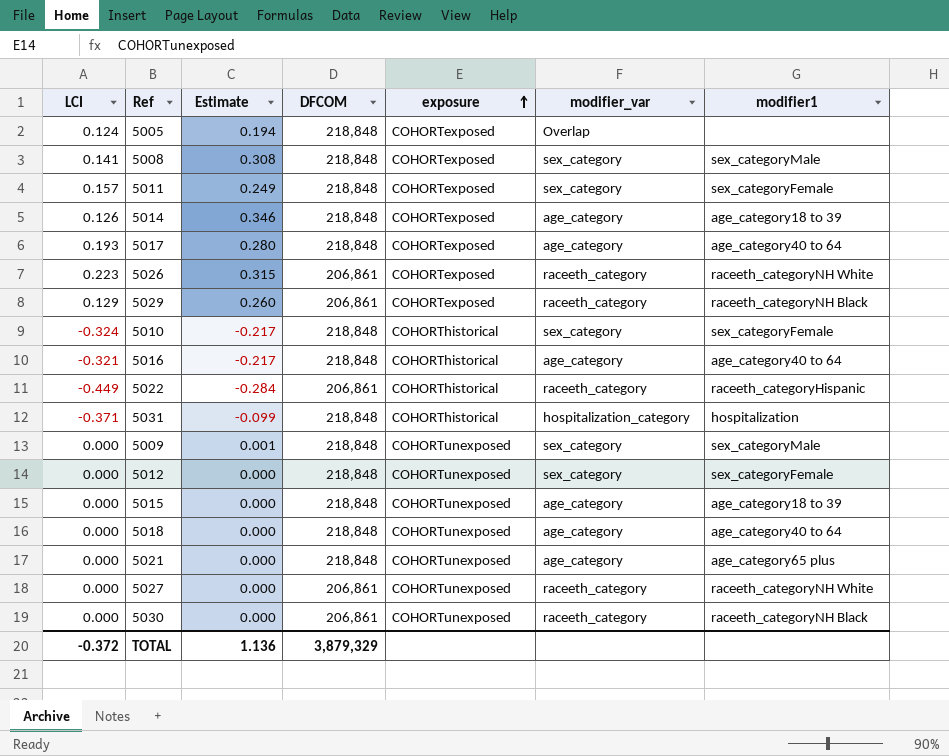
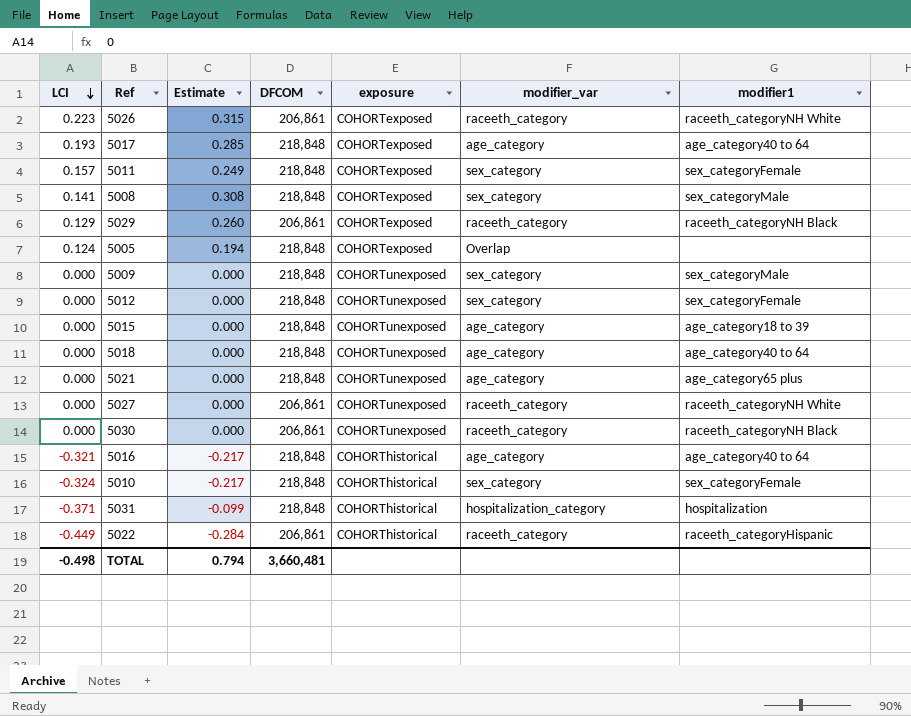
row order: exposure ascending -> LCI descending
row 5014: 0.126 | 0.346 | 218,848 | COHORTexposed | age_category | age_category18 to 39 -> none
5017 | Estimate: 0.280 -> 0.285
5009 | Estimate: 0.001 -> 0.000
TOTAL | LCI: -0.372 -> -0.498
TOTAL | Estimate: 1.136 -> 0.794
TOTAL | DFCOM: 3,879,329 -> 3,660,481

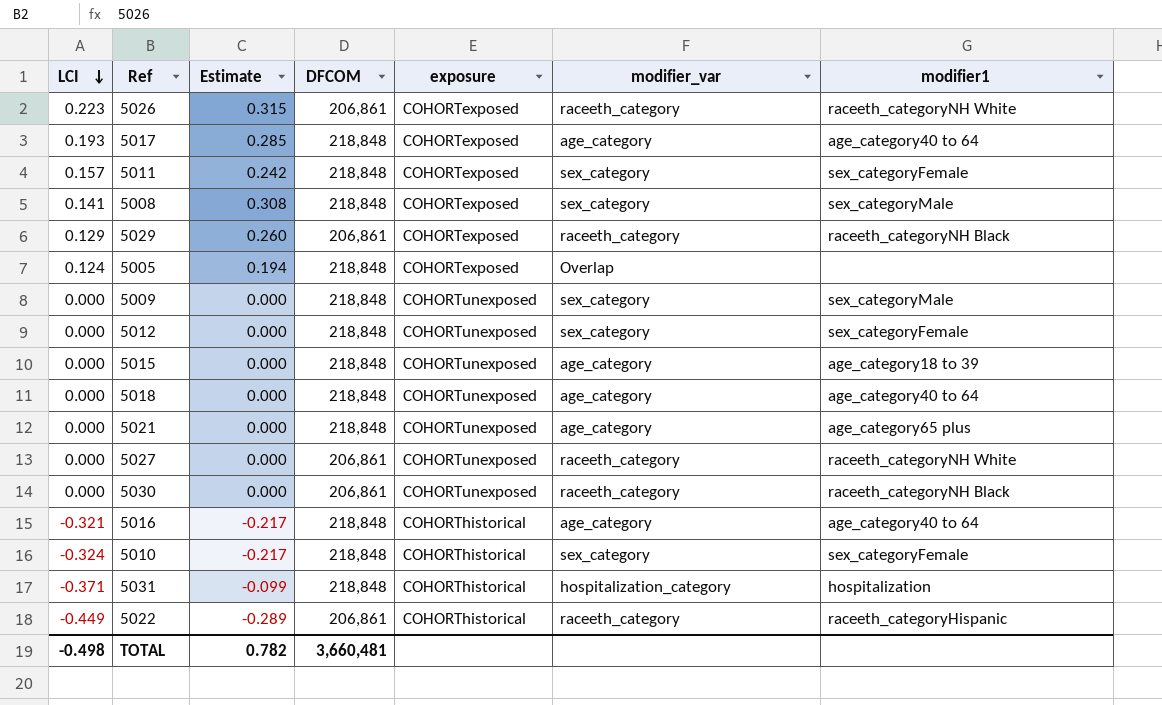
5011 | Estimate: 0.249 -> 0.242
5022 | Estimate: -0.284 -> -0.289
TOTAL | Estimate: 0.794 -> 0.782

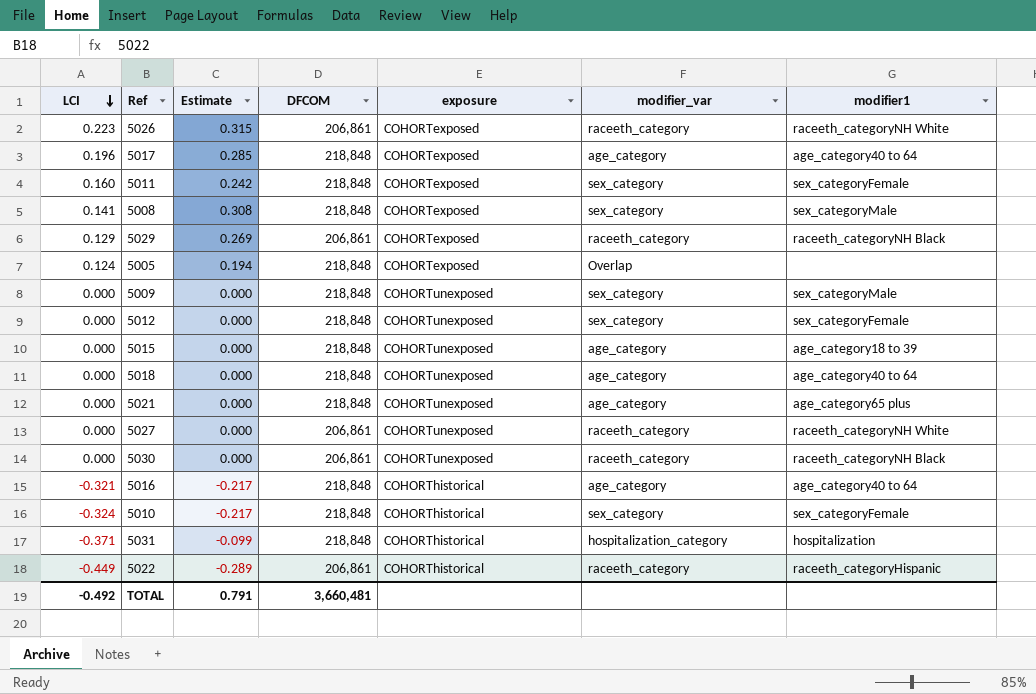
5017 | LCI: 0.193 -> 0.196
5011 | LCI: 0.157 -> 0.160
5029 | Estimate: 0.260 -> 0.269
TOTAL | LCI: -0.498 -> -0.492
TOTAL | Estimate: 0.782 -> 0.791

